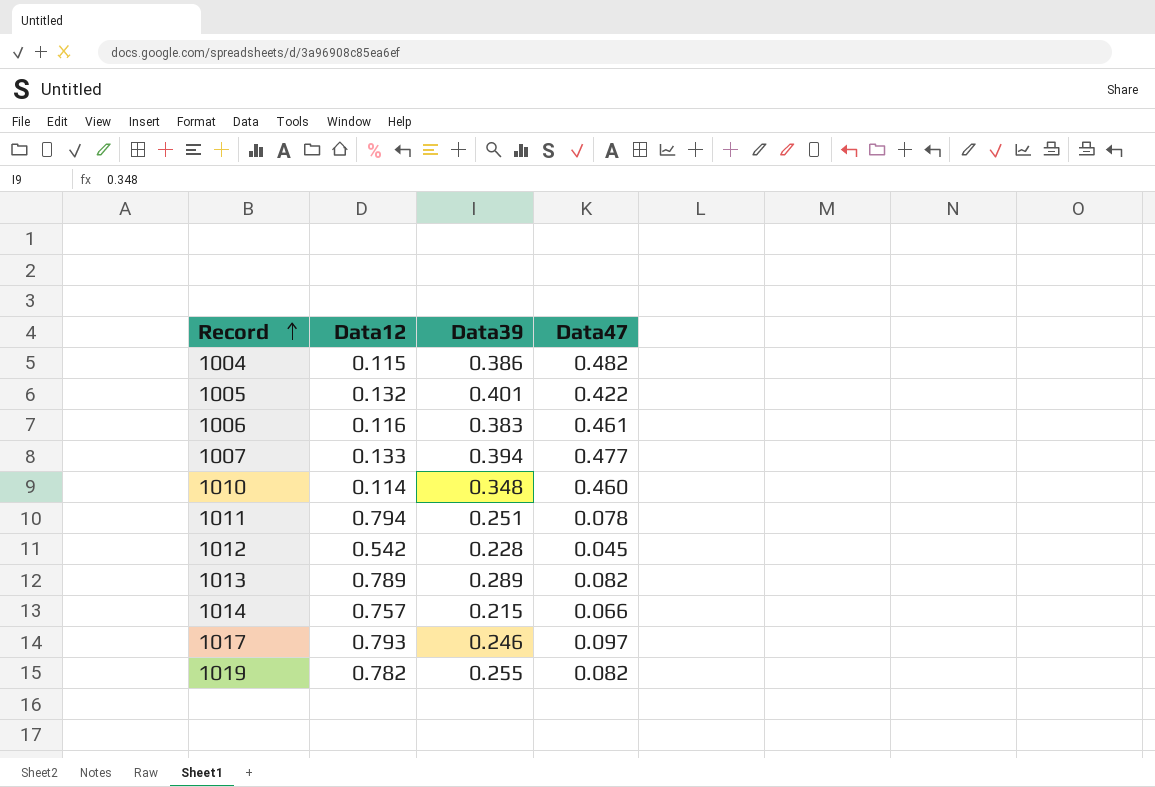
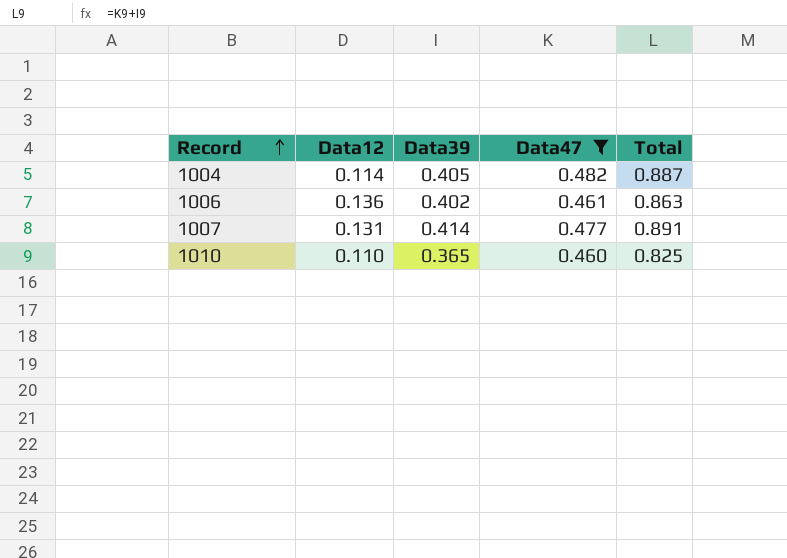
filter: none -> Data47 >= 0.460
column Total | formula: none -> [Data39] + [Data47]
1004 | Data12: 0.115 -> 0.114
1004 | Data39: 0.386 -> 0.405
1006 | Data12: 0.116 -> 0.136
1006 | Data39: 0.383 -> 0.402
1007 | Data12: 0.133 -> 0.131
1007 | Data39: 0.394 -> 0.414
1010 | Data12: 0.114 -> 0.110
1010 | Data39: 0.348 -> 0.365

